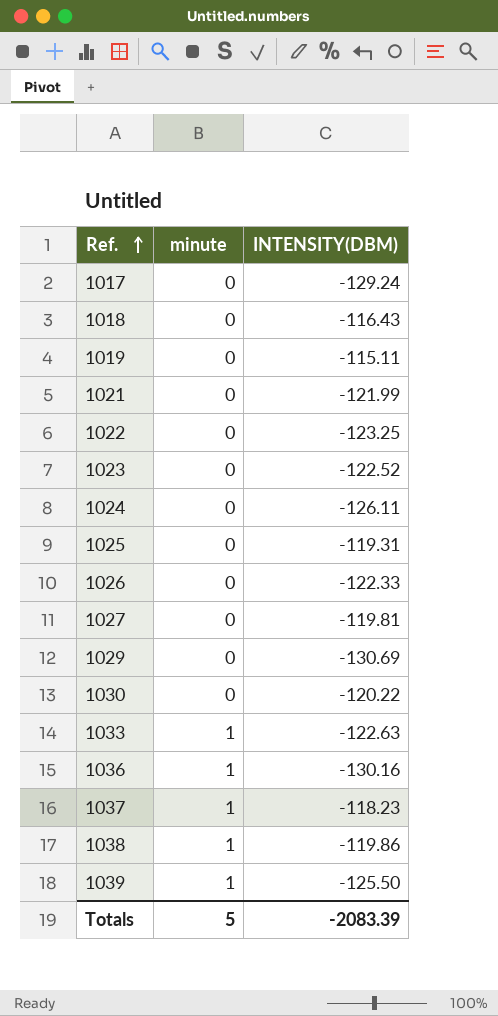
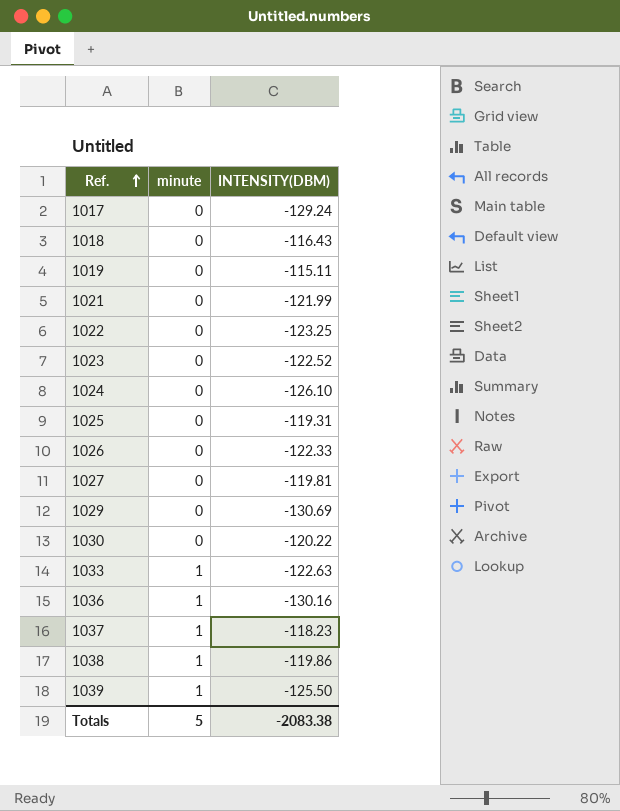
1024 | INTENSITY(DBM): -126.11 -> -126.10
Totals | INTENSITY(DBM): -2083.39 -> -2083.38

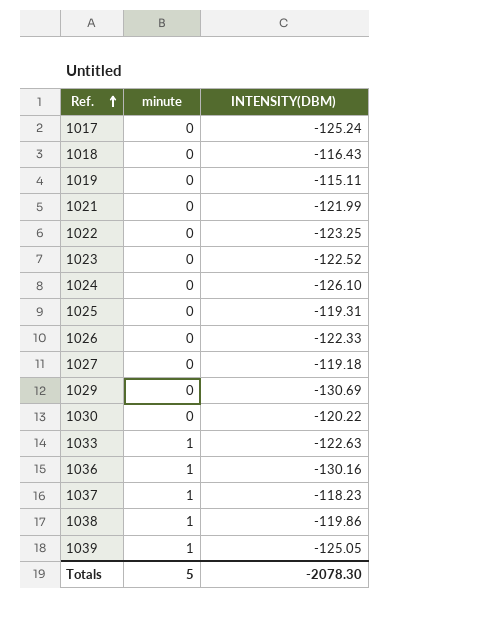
1017 | INTENSITY(DBM): -129.24 -> -125.24
1027 | INTENSITY(DBM): -119.81 -> -119.18
1039 | INTENSITY(DBM): -125.50 -> -125.05
Totals | INTENSITY(DBM): -2083.38 -> -2078.30

